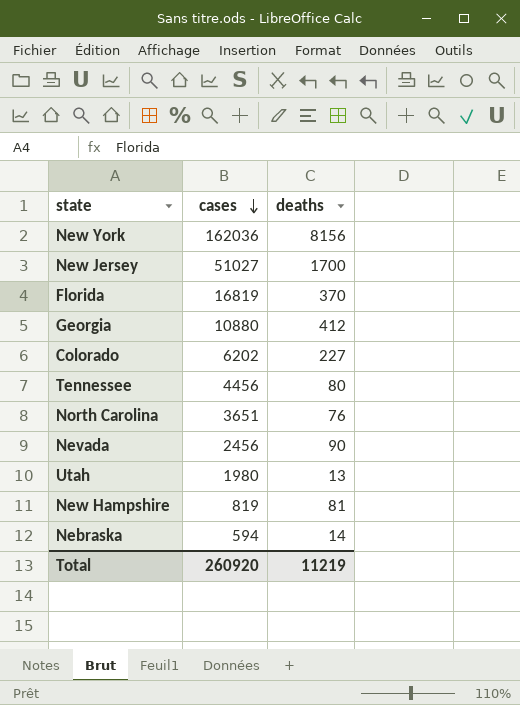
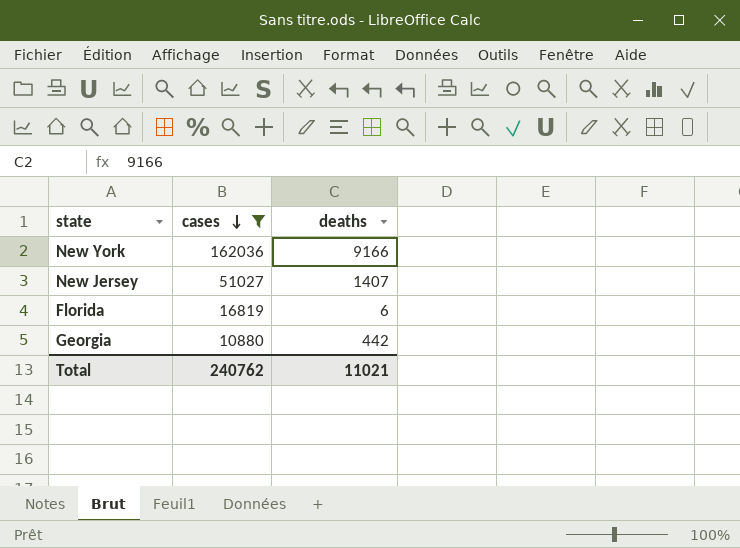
filter: none -> cases >= 10880
New York | deaths: 8156 -> 9166
New Jersey | deaths: 1700 -> 1407
Florida | deaths: 370 -> 6
Georgia | deaths: 412 -> 442
Total | cases: 260920 -> 240762
Total | deaths: 11219 -> 11021

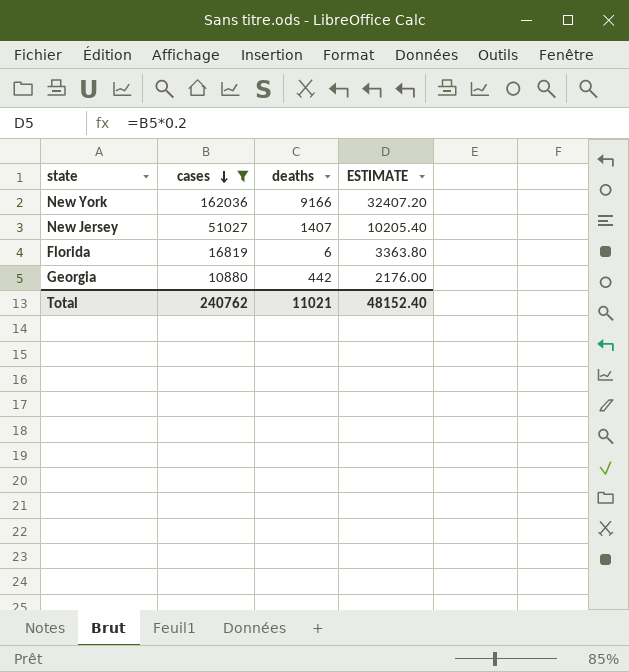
column ESTIMATE | formula: none -> [cases] * 0.2

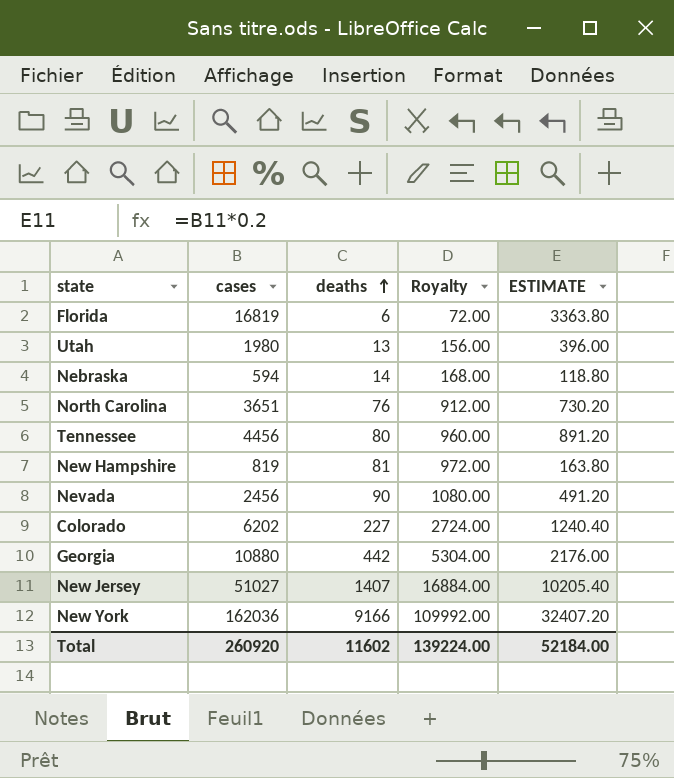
filter: cases >= 10880 -> none
row order: cases descending -> deaths ascending
column Royalty | formula: none -> [deaths] * 12
Total | cases: 240762 -> 260920
Total | deaths: 11021 -> 11602
Total | ESTIMATE: 48152.40 -> 52184.00

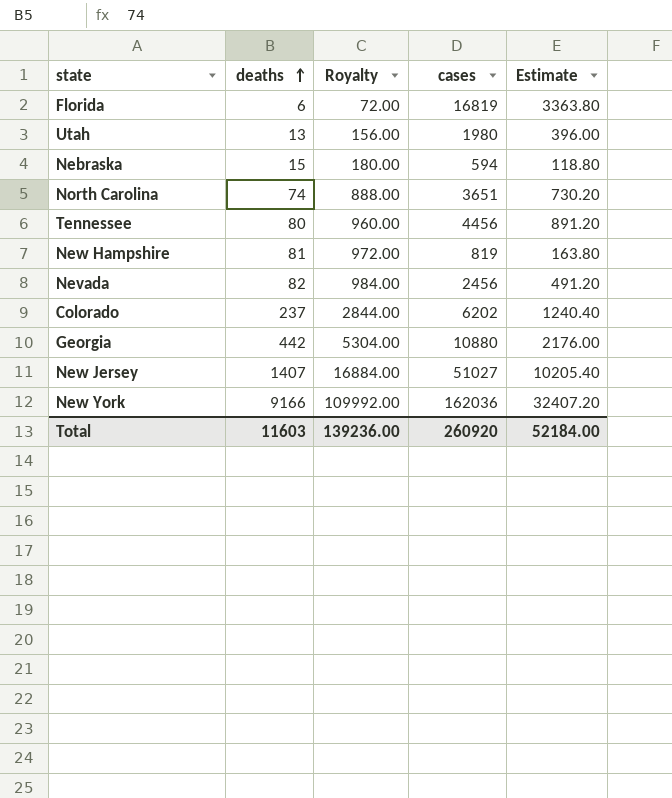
column cases | position: 2 -> 4
column name: ESTIMATE -> Estimate
Nebraska | deaths: 14 -> 15
Nebraska | Royalty: 168.00 -> 180.00
North Carolina | deaths: 76 -> 74
North Carolina | Royalty: 912.00 -> 888.00
Nevada | deaths: 90 -> 82
Nevada | Royalty: 1080.00 -> 984.00
Colorado | deaths: 227 -> 237
Colorado | Royalty: 2724.00 -> 2844.00
Total | deaths: 11602 -> 11603
Total | Royalty: 139224.00 -> 139236.00

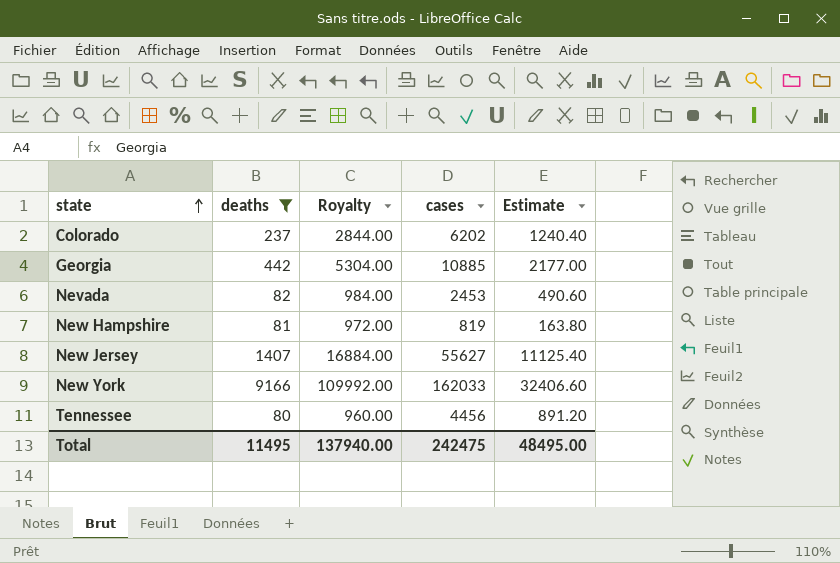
filter: none -> deaths >= 80
row order: deaths ascending -> state ascending
Georgia | cases: 10880 -> 10885
Georgia | Estimate: 2176.00 -> 2177.00
Nevada | cases: 2456 -> 2453
Nevada | Estimate: 491.20 -> 490.60
New Jersey | cases: 51027 -> 55627
New Jersey | Estimate: 10205.40 -> 11125.40
New York | cases: 162036 -> 162033
New York | Estimate: 32407.20 -> 32406.60
Total | deaths: 11603 -> 11495
Total | Royalty: 139236.00 -> 137940.00
Total | cases: 260920 -> 242475
Total | Estimate: 52184.00 -> 48495.00

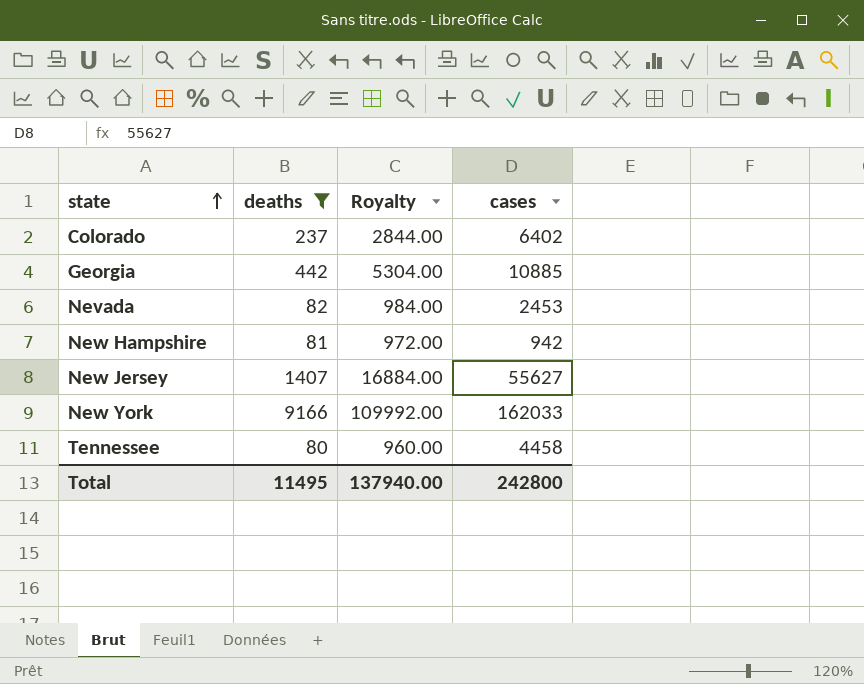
column Estimate | formula: [cases] * 0.2 -> none
Colorado | cases: 6202 -> 6402
New Hampshire | cases: 819 -> 942
Tennessee | cases: 4456 -> 4458
Total | cases: 242475 -> 242800

